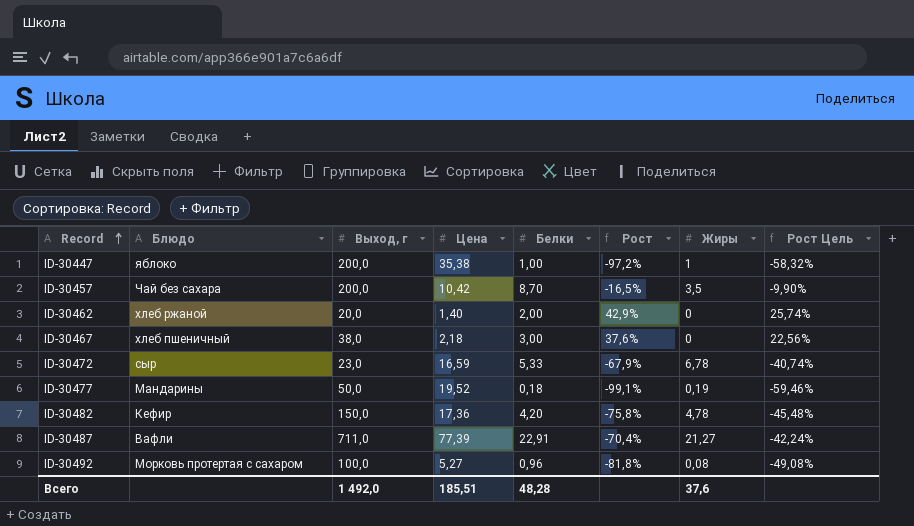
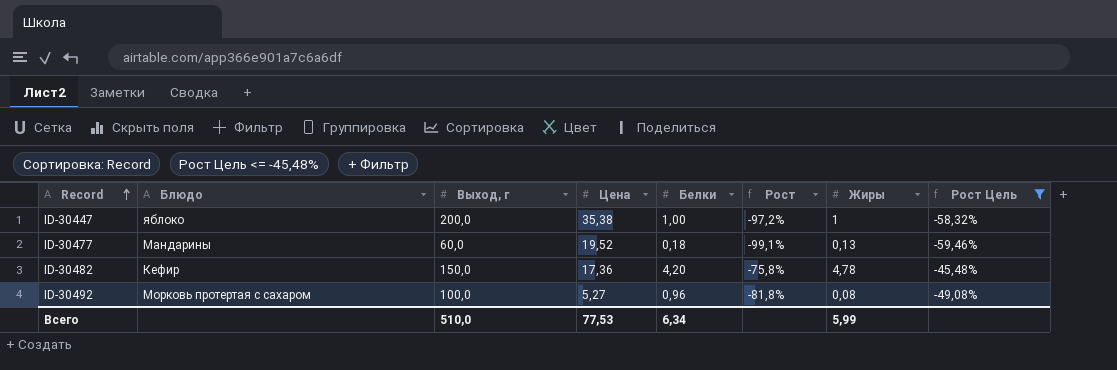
filter: none -> Рост Цель <= -45,48%
ID-30477 | Выход, г: 50,0 -> 60,0
ID-30477 | Жиры: 0,19 -> 0,13
Всего | Выход, г: 1 492,0 -> 510,0
Всего | Цена: 185,51 -> 77,53
Всего | Белки: 48,28 -> 6,34
Всего | Жиры: 37,6 -> 5,99

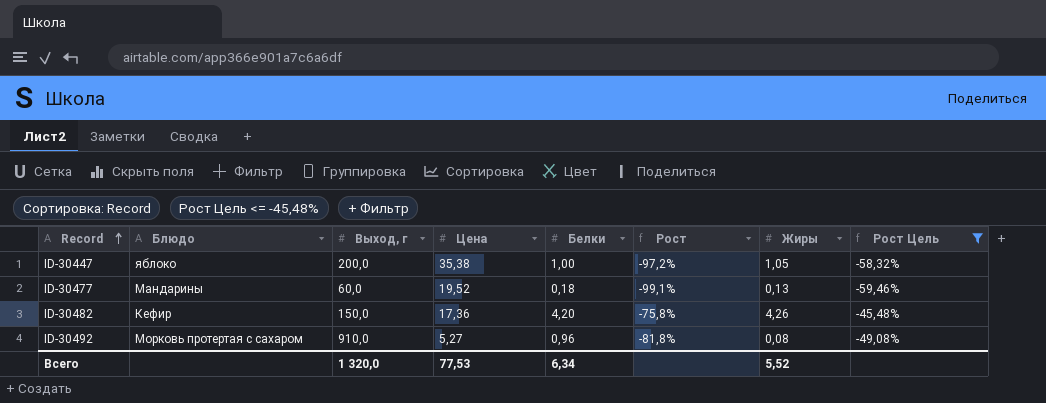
ID-30447 | Жиры: 1 -> 1,05
ID-30482 | Жиры: 4,78 -> 4,26
ID-30492 | Выход, г: 100,0 -> 910,0
Всего | Выход, г: 510,0 -> 1 320,0
Всего | Жиры: 5,99 -> 5,52

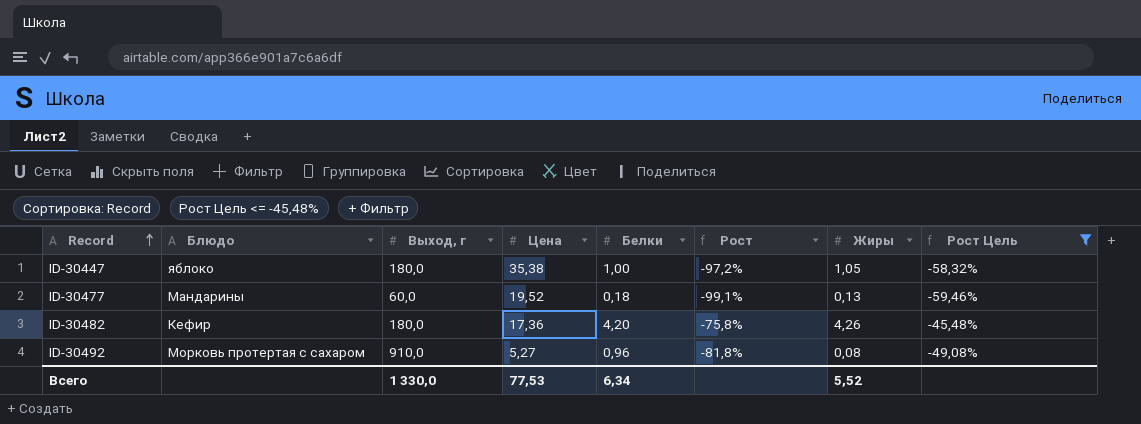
ID-30447 | Выход, г: 200,0 -> 180,0
ID-30482 | Выход, г: 150,0 -> 180,0
Всего | Выход, г: 1 320,0 -> 1 330,0

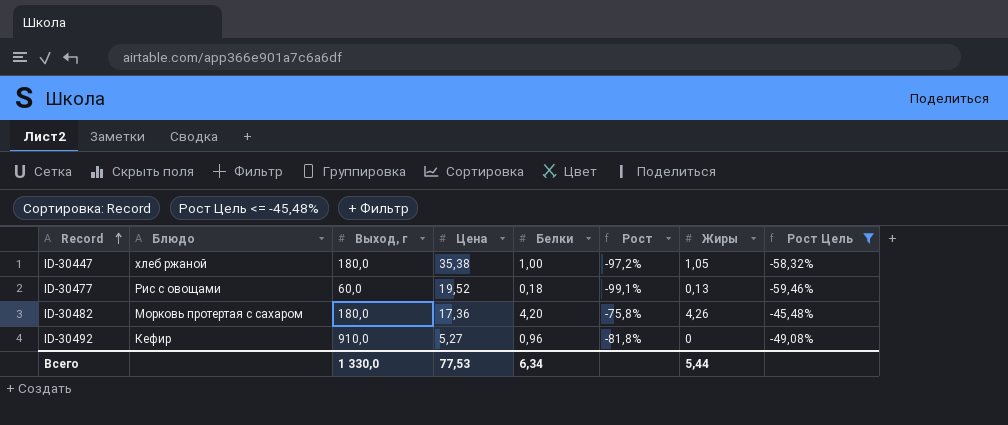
ID-30447 | Блюдо: яблоко -> хлеб ржаной
ID-30477 | Блюдо: Мандарины -> Рис с овощами
ID-30482 | Блюдо: Кефир -> Морковь протертая с сахаром
ID-30492 | Блюдо: Морковь протертая с сахаром -> Кефир
ID-30492 | Жиры: 0,08 -> 0
Всего | Жиры: 5,52 -> 5,44

